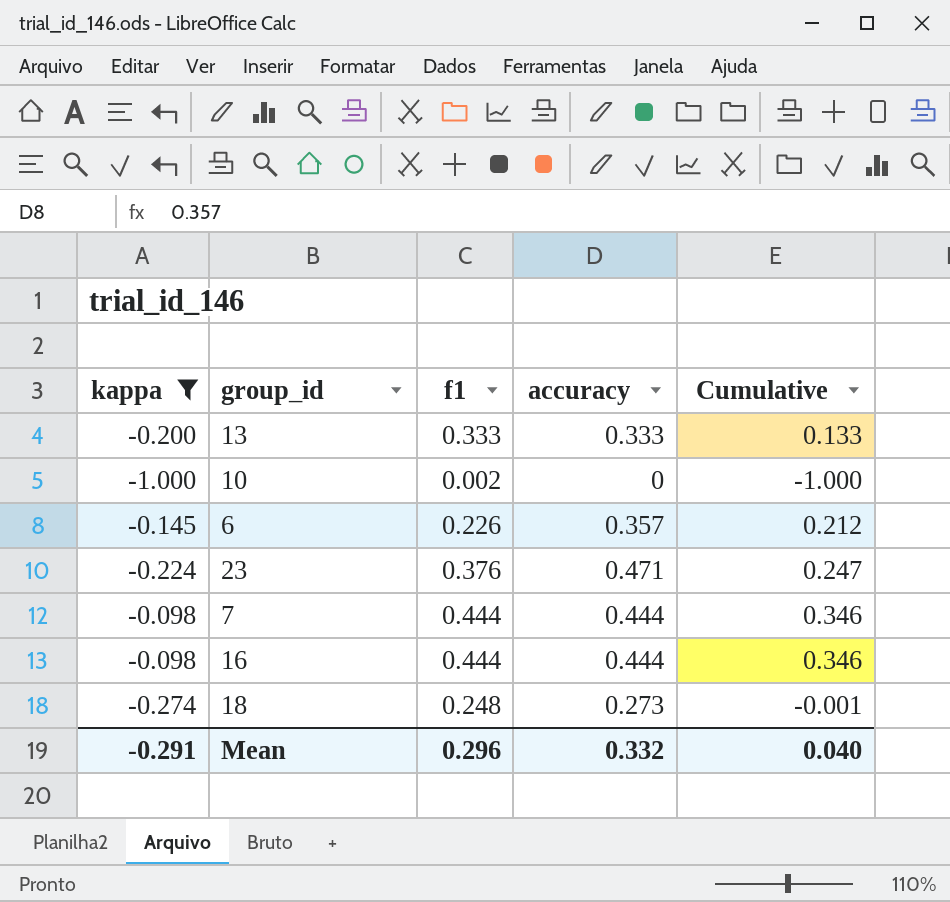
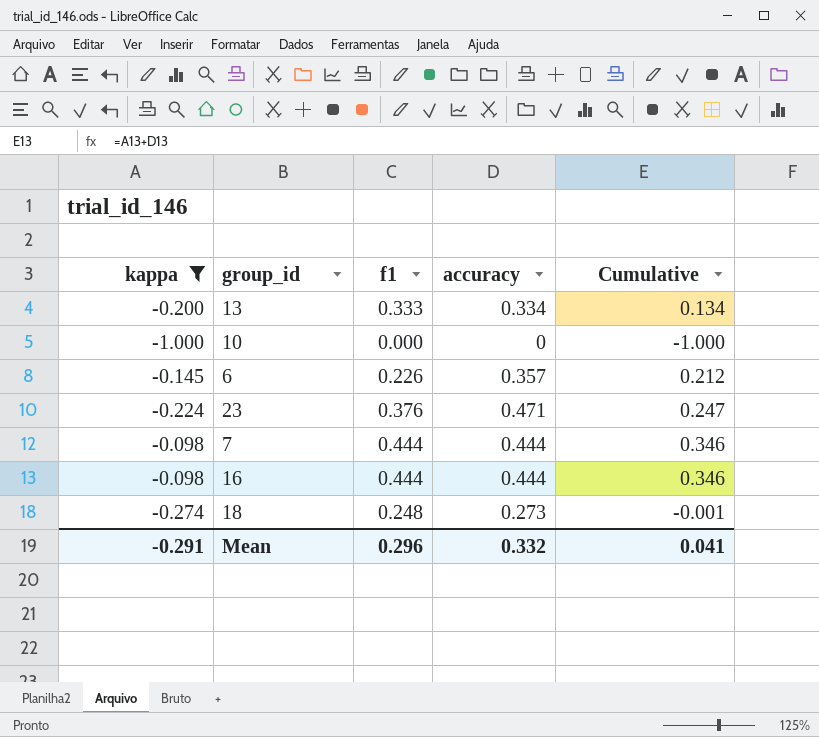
13 | accuracy: 0.333 -> 0.334
13 | Cumulative: 0.133 -> 0.134
10 | f1: 0.002 -> 0.000
Mean | Cumulative: 0.040 -> 0.041

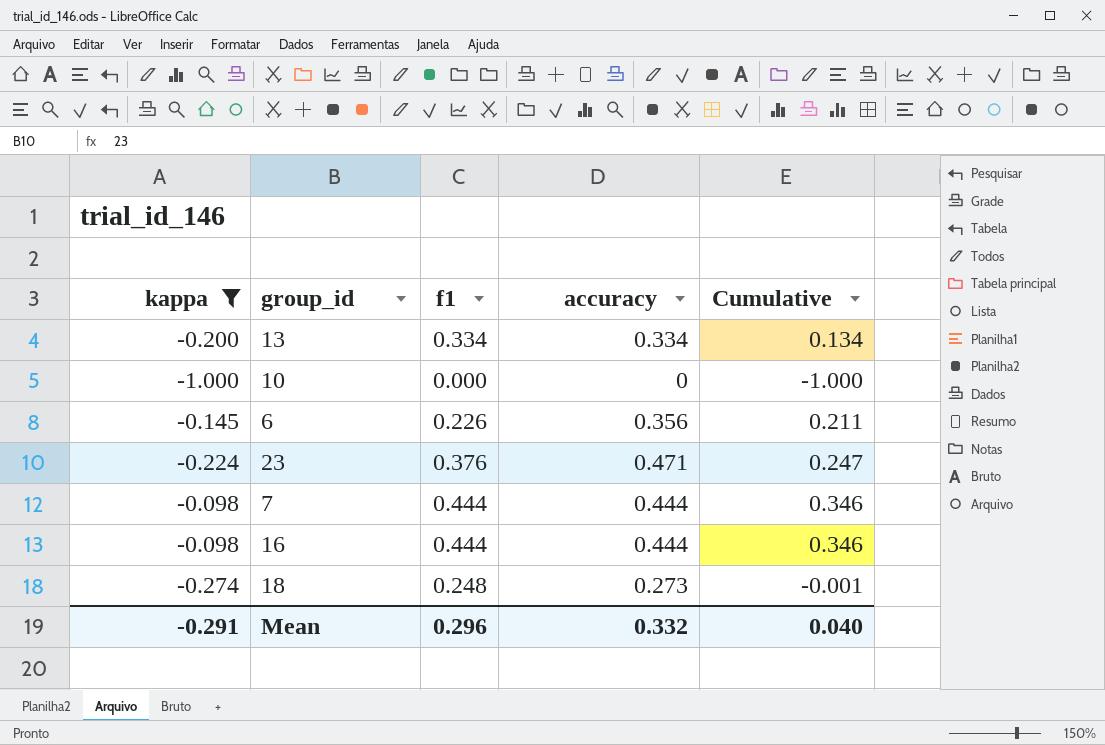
13 | f1: 0.333 -> 0.334
6 | accuracy: 0.357 -> 0.356
6 | Cumulative: 0.212 -> 0.211
Mean | Cumulative: 0.041 -> 0.040

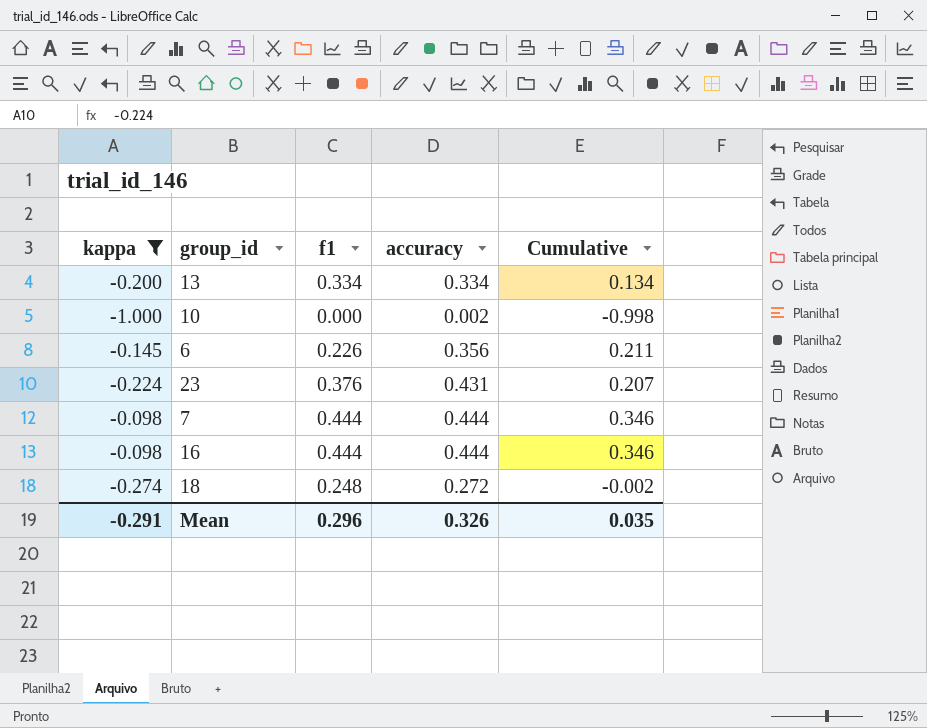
10 | accuracy: 0 -> 0.002
10 | Cumulative: -1.000 -> -0.998
23 | accuracy: 0.471 -> 0.431
23 | Cumulative: 0.247 -> 0.207
18 | accuracy: 0.273 -> 0.272
18 | Cumulative: -0.001 -> -0.002
Mean | accuracy: 0.332 -> 0.326
Mean | Cumulative: 0.040 -> 0.035

